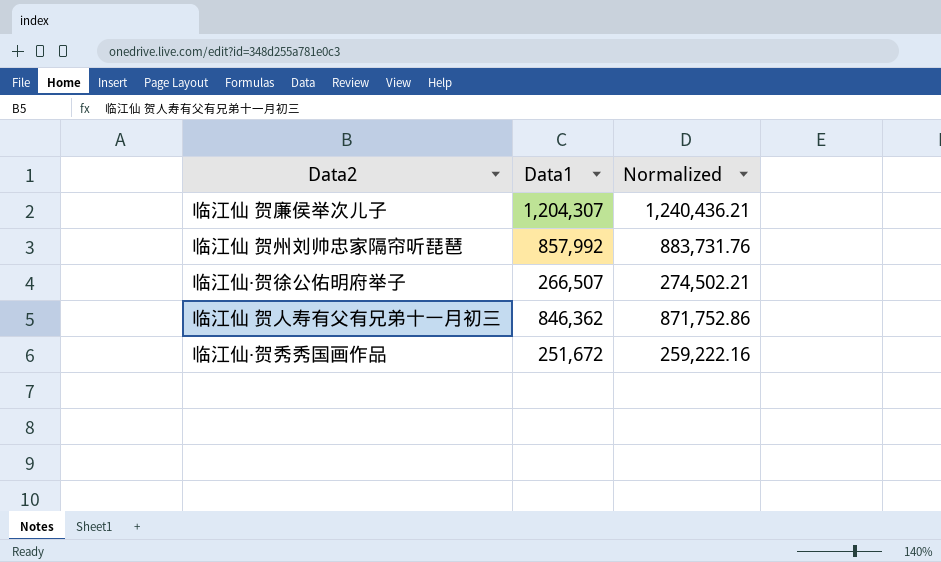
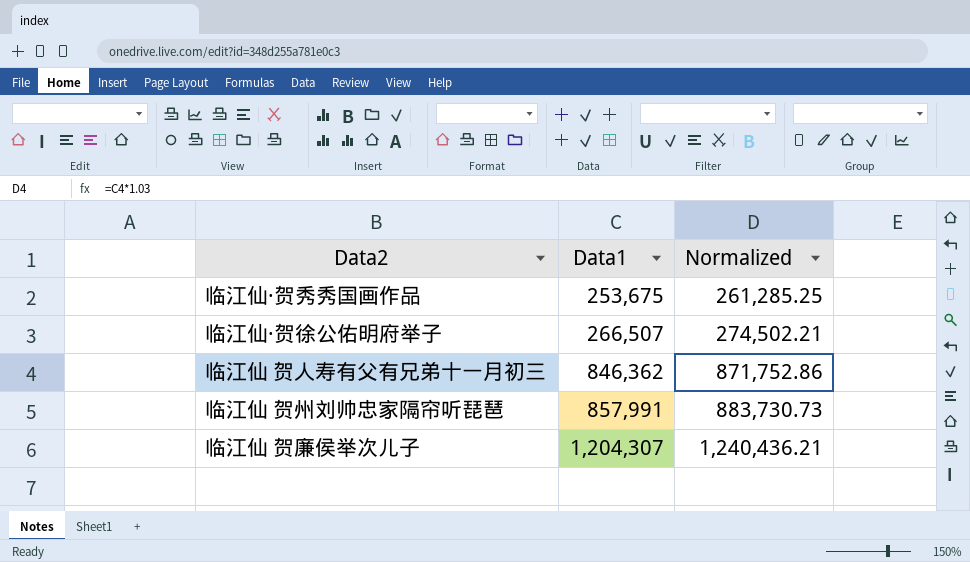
row order: none -> Data1 ascending
临江仙·贺秀秀国画作品 | Data1: 251,672 -> 253,675
临江仙·贺秀秀国画作品 | Normalized: 259,222.16 -> 261,285.25
临江仙 贺州刘帅忠家隔帘听琵琶 | Data1: 857,992 -> 857,991
临江仙 贺州刘帅忠家隔帘听琵琶 | Normalized: 883,731.76 -> 883,730.73

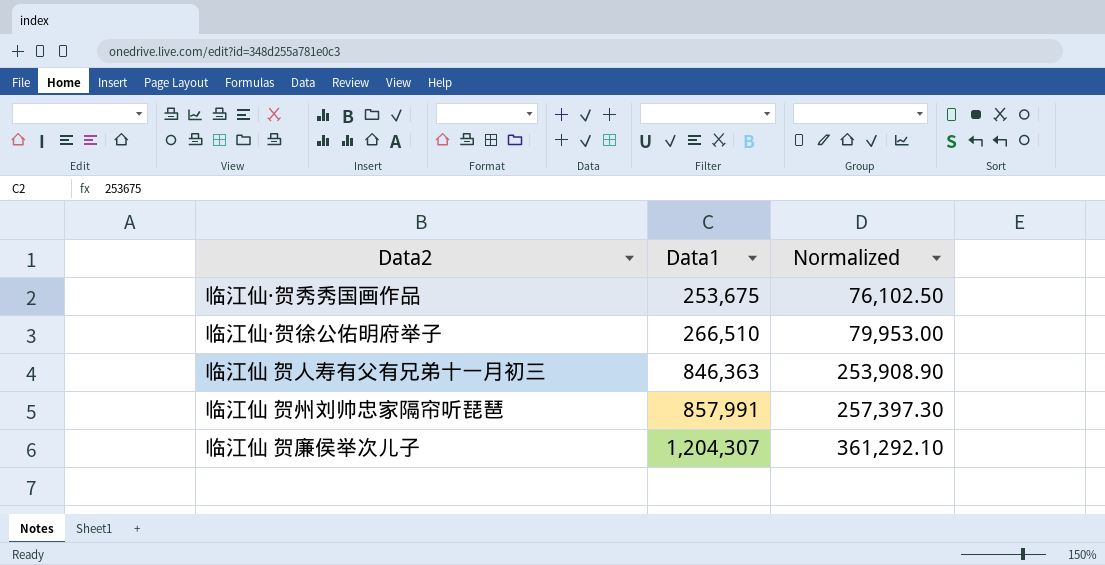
column Normalized | formula: [Data1] * 1.03 -> [Data1] * 0.3
临江仙·贺徐公佑明府举子 | Data1: 266,507 -> 266,510
临江仙 贺人寿有父有兄弟十一月初三 | Data1: 846,362 -> 846,363

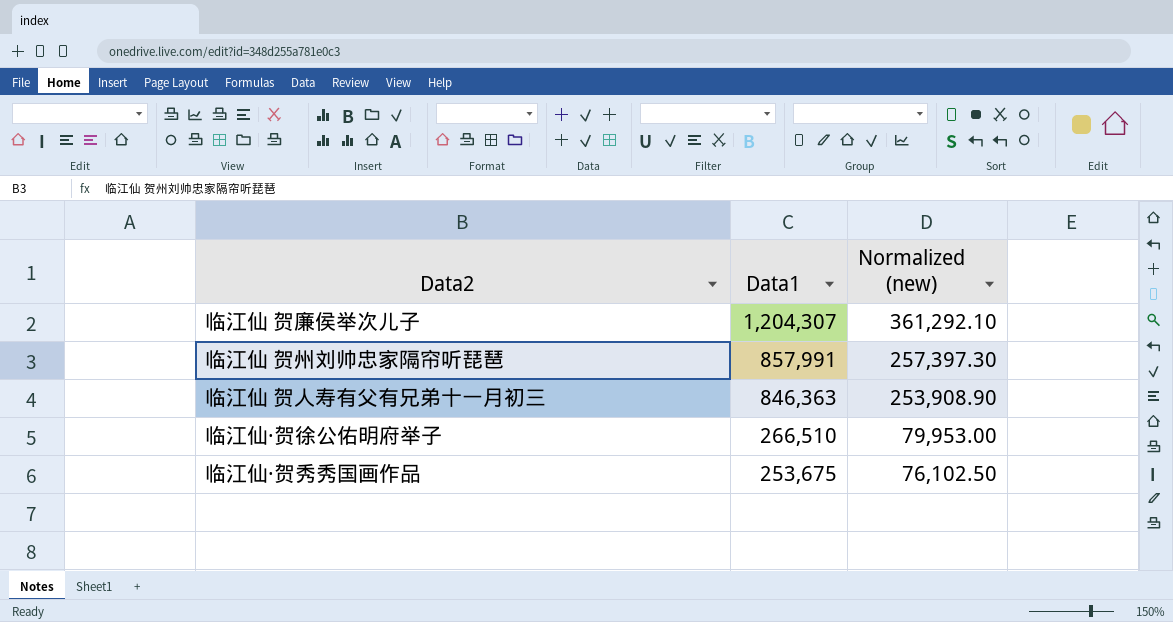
row order: Data1 ascending -> Data1 descending
column name: Normalized -> Normalized (new)

